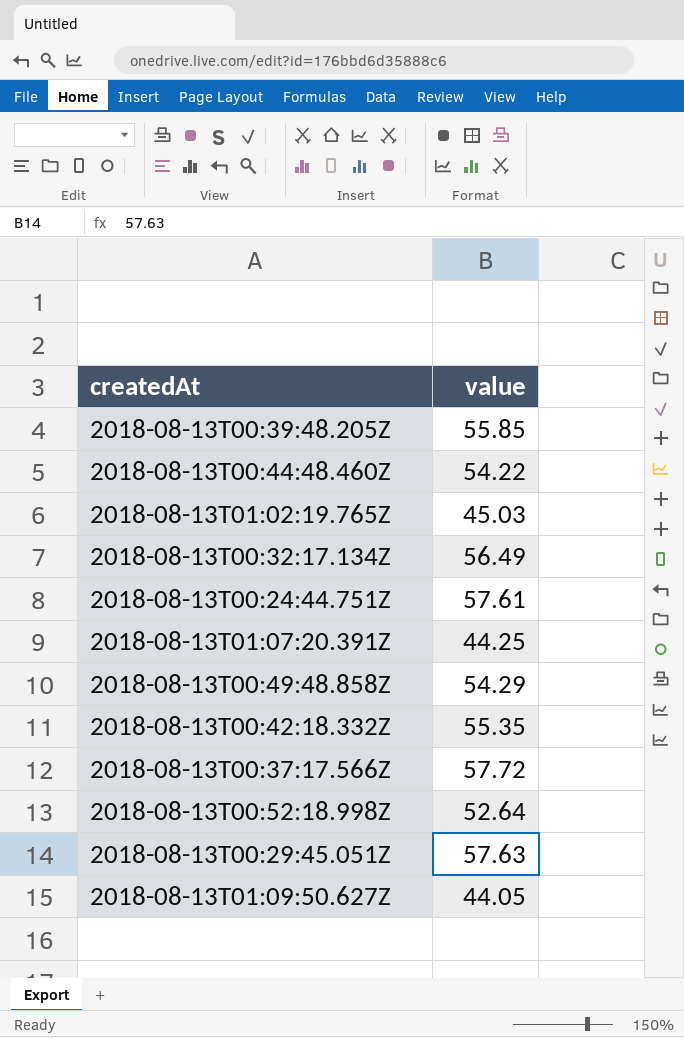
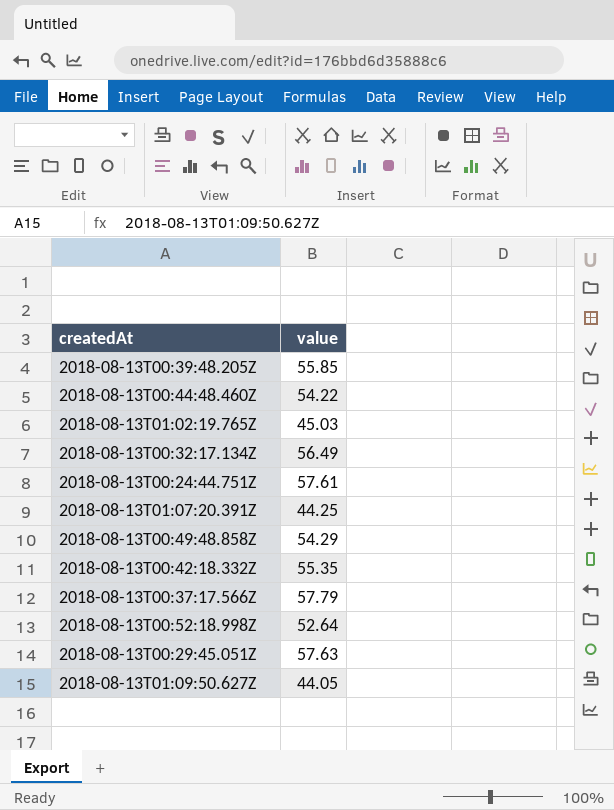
2018-08-13T00:37:17.566Z | value: 57.72 -> 57.79

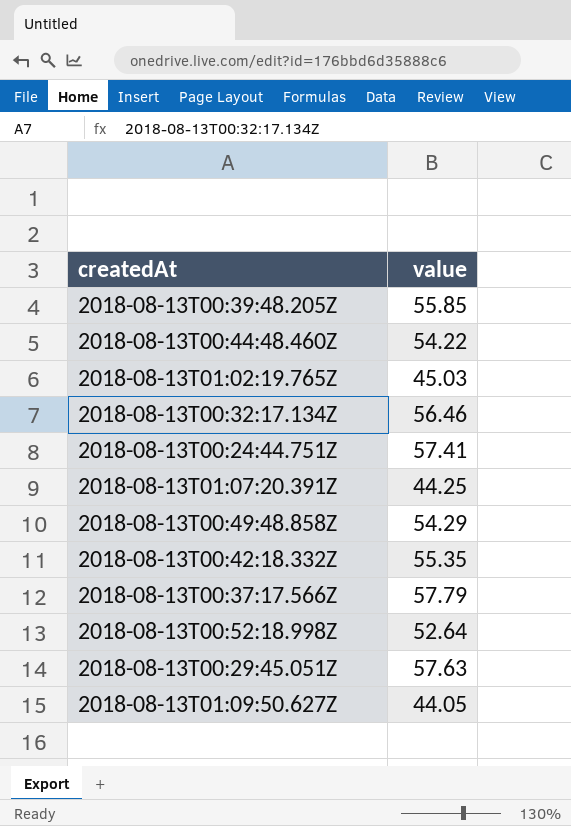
2018-08-13T00:32:17.134Z | value: 56.49 -> 56.46
2018-08-13T00:24:44.751Z | value: 57.61 -> 57.41

